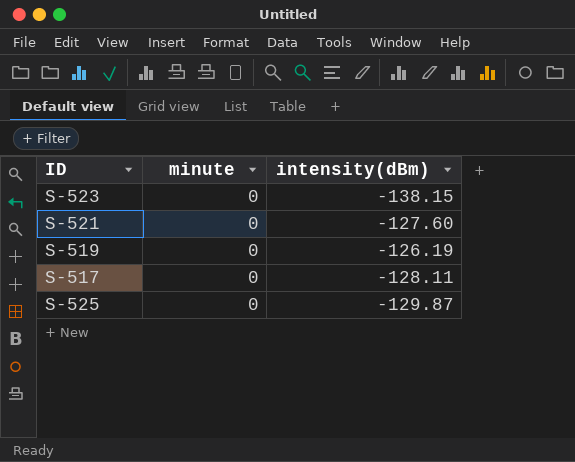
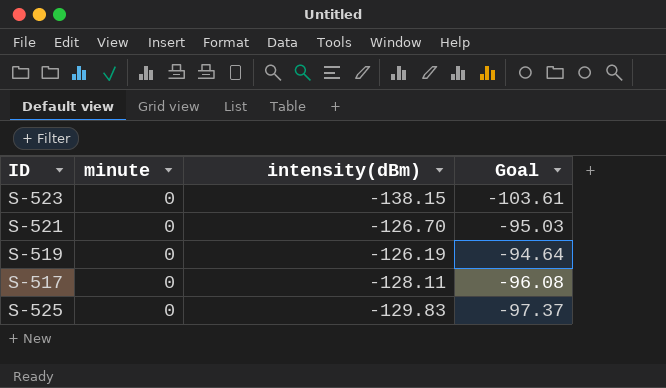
column Goal | formula: none -> [intensity(dBm)] * 0.75
S-521 | intensity(dBm): -127.60 -> -126.70
S-525 | intensity(dBm): -129.87 -> -129.83

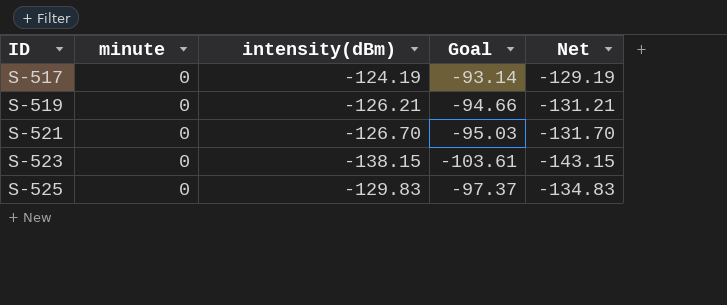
row order: none -> ID ascending
column Net | formula: none -> [intensity(dBm)] - 5
S-517 | intensity(dBm): -128.11 -> -124.19
S-517 | Goal: -96.08 -> -93.14
S-519 | intensity(dBm): -126.19 -> -126.21
S-519 | Goal: -94.64 -> -94.66

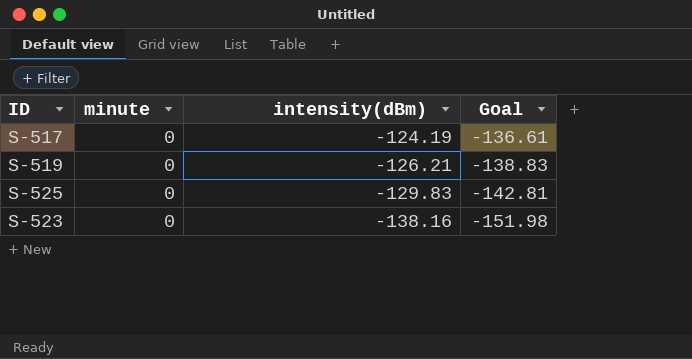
row order: ID ascending -> intensity(dBm) descending
column Net | formula: [intensity(dBm)] - 5 -> none
column Goal | formula: [intensity(dBm)] * 0.75 -> [intensity(dBm)] * 1.1
row S-521: 0 | -126.70 | -95.03 | -131.70 -> none
S-523 | intensity(dBm): -138.15 -> -138.16

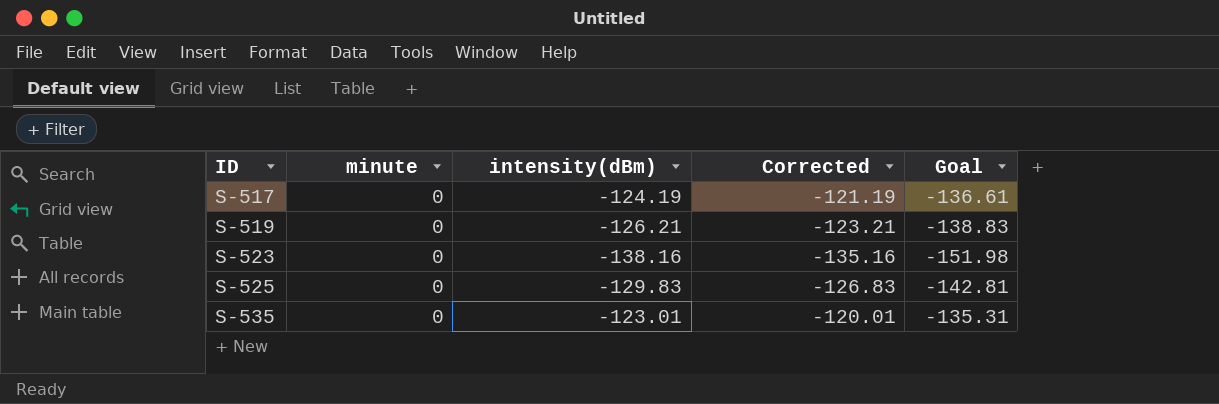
row order: intensity(dBm) descending -> ID ascending
column Corrected | formula: none -> [intensity(dBm)] + 3
row S-535: none -> 0 | -123.01 | -120.01 | -135.31

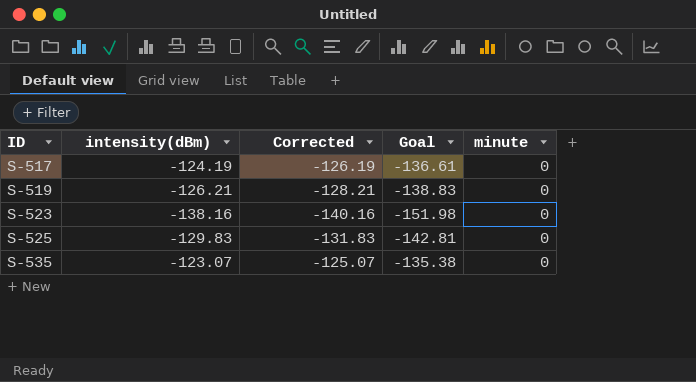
column Corrected | formula: [intensity(dBm)] + 3 -> [intensity(dBm)] - 2
column minute | position: 2 -> 5
S-535 | intensity(dBm): -123.01 -> -123.07
S-535 | Goal: -135.31 -> -135.38

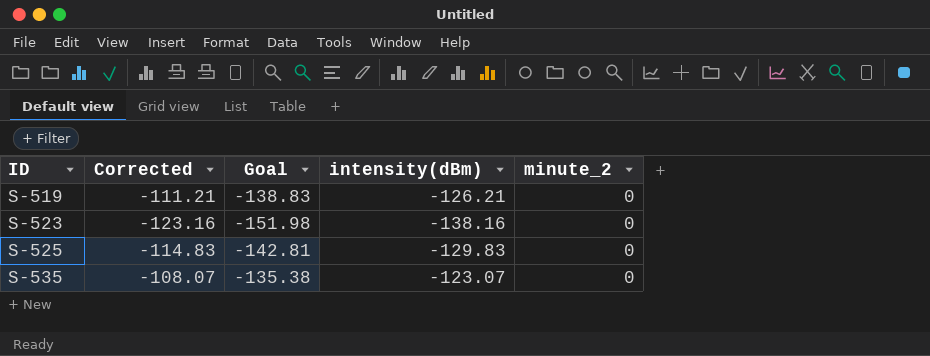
column Corrected | formula: [intensity(dBm)] - 2 -> [intensity(dBm)] + 15
column intensity(dBm) | position: 2 -> 4
column name: minute -> minute_2
row S-517: -124.19 | -126.19 | -136.61 | 0 -> none

